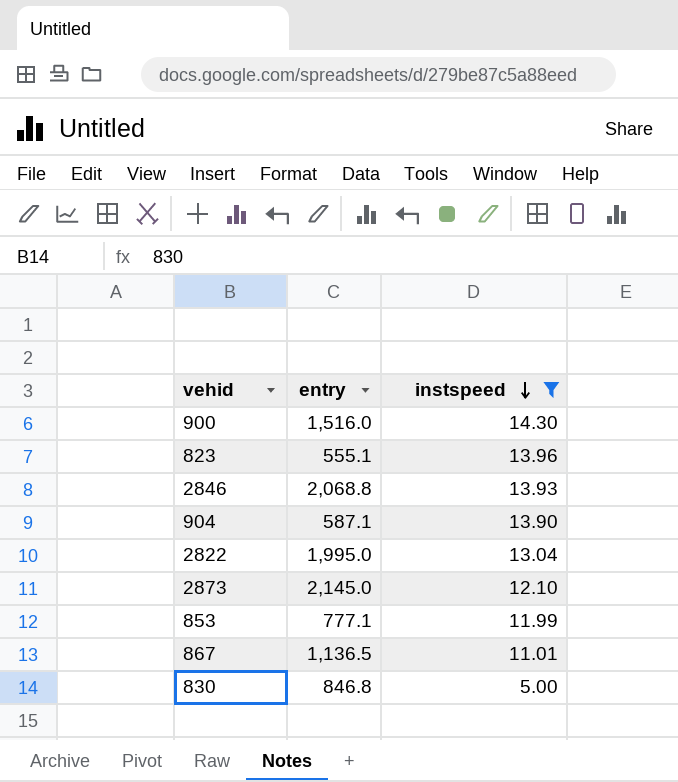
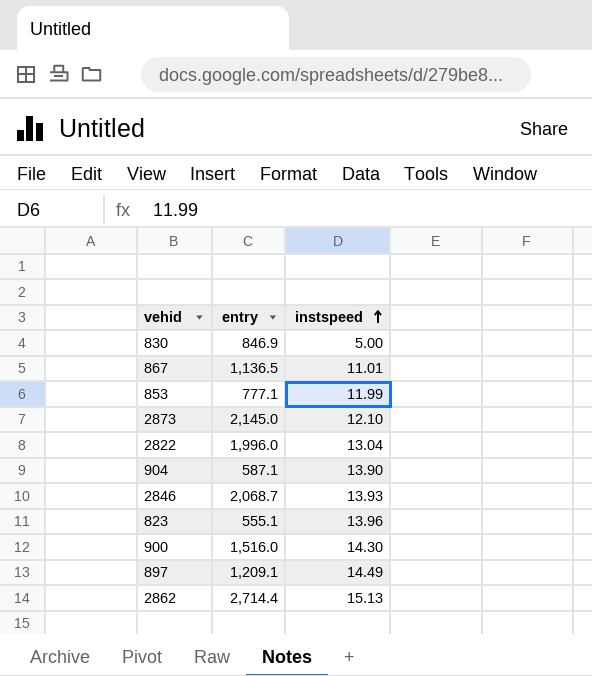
filter: instspeed <= 14.30 -> none
row order: instspeed descending -> instspeed ascending
830 | entry: 846.8 -> 846.9
2822 | entry: 1,995.0 -> 1,996.0
2846 | entry: 2,068.8 -> 2,068.7

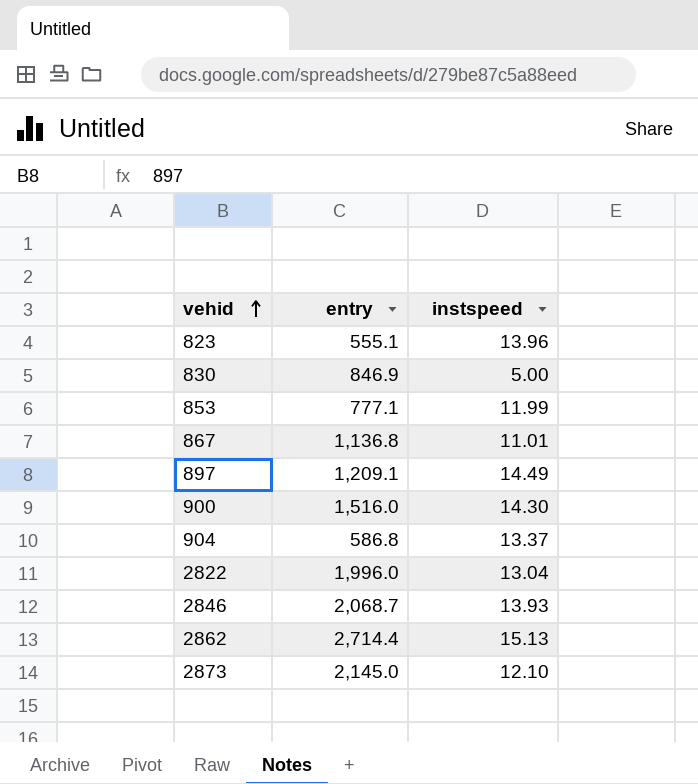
row order: instspeed ascending -> vehid ascending
867 | entry: 1,136.5 -> 1,136.8
904 | entry: 587.1 -> 586.8
904 | instspeed: 13.90 -> 13.37

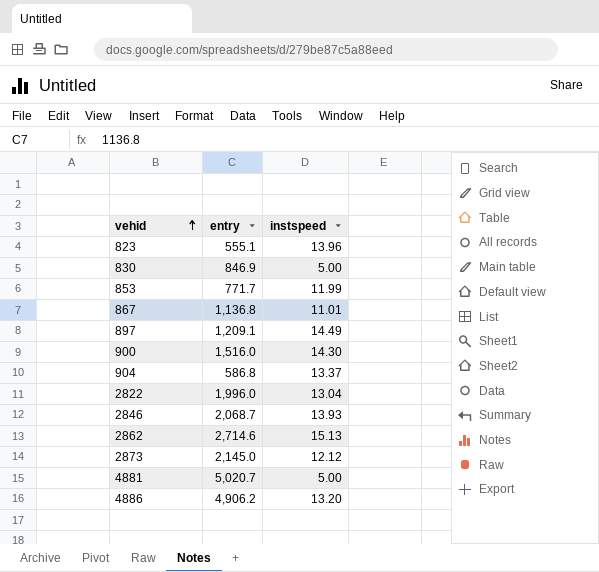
853 | entry: 777.1 -> 771.7
2862 | entry: 2,714.4 -> 2,714.6
2873 | instspeed: 12.10 -> 12.12
row 4881: none -> 5,020.7 | 5.00
row 4886: none -> 4,906.2 | 13.20

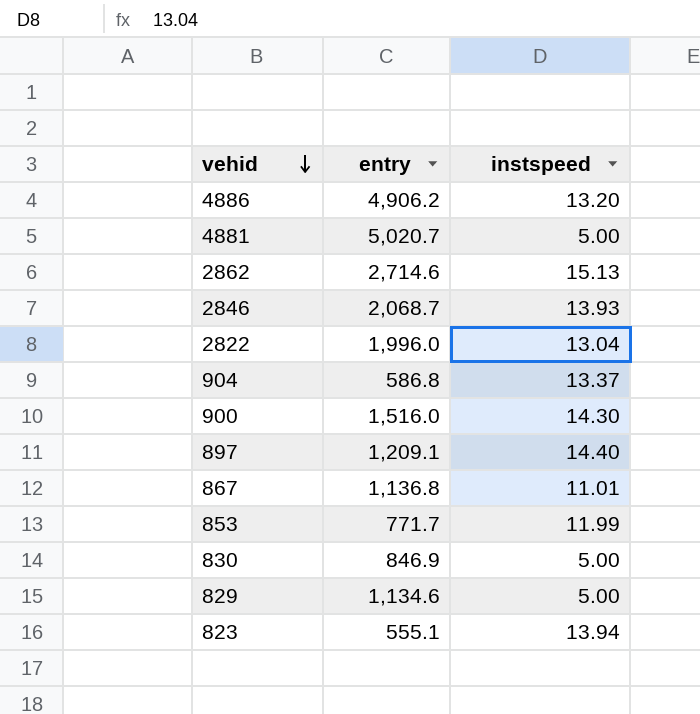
row order: vehid ascending -> vehid descending
row 2873: 2,145.0 | 12.12 -> none
897 | instspeed: 14.49 -> 14.40
row 829: none -> 1,134.6 | 5.00
823 | instspeed: 13.96 -> 13.94

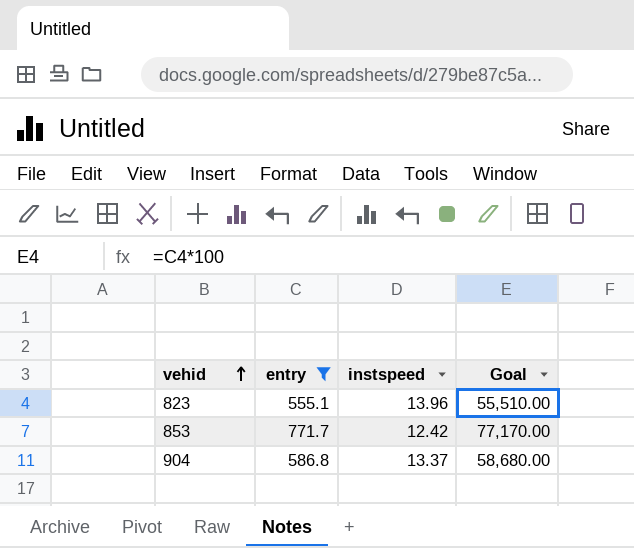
filter: none -> entry <= 771.7
row order: vehid descending -> vehid ascending
column Goal | formula: none -> [entry] * 100
823 | instspeed: 13.94 -> 13.96
853 | instspeed: 11.99 -> 12.42

